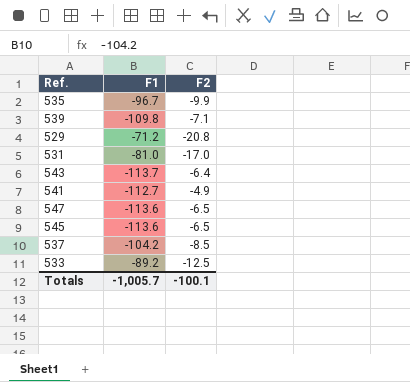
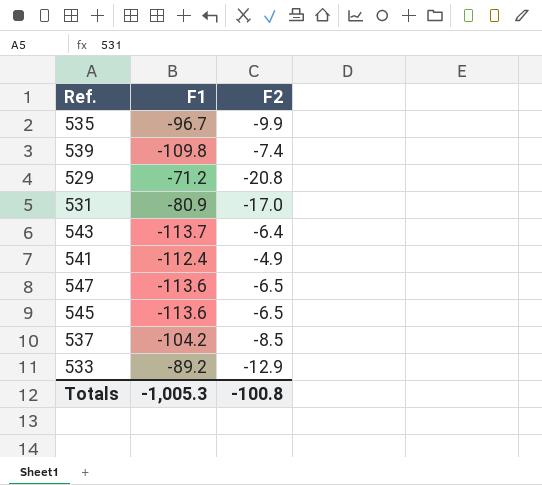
539 | F2: -7.1 -> -7.4
531 | F1: -81.0 -> -80.9
541 | F1: -112.7 -> -112.4
533 | F2: -12.5 -> -12.9
Totals | F1: -1,005.7 -> -1,005.3
Totals | F2: -100.1 -> -100.8

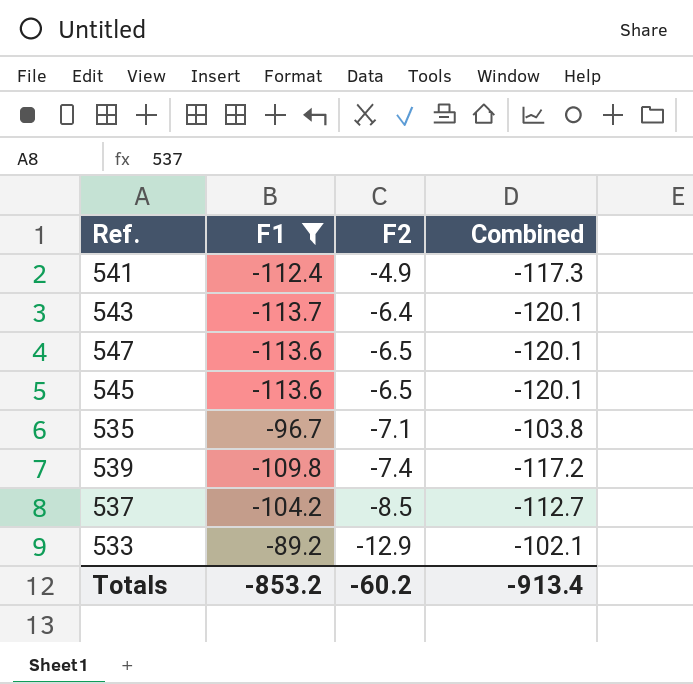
filter: none -> F1 <= -89.2
row order: none -> F2 descending
column Combined | formula: none -> [F1] + [F2]
535 | F2: -9.9 -> -7.1
Totals | F1: -1,005.3 -> -853.2
Totals | F2: -100.8 -> -60.2

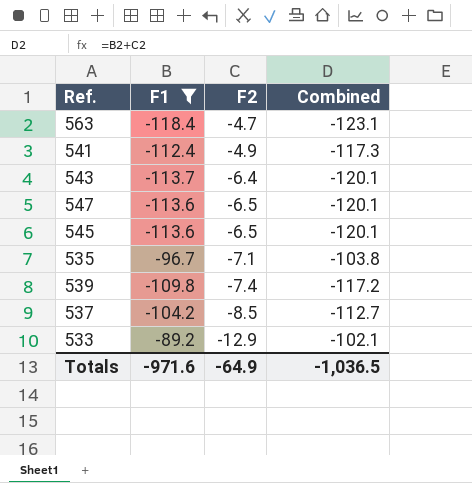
row 563: none -> -118.4 | -4.7 | -123.1
Totals | F1: -853.2 -> -971.6
Totals | F2: -60.2 -> -64.9
Totals | Combined: -913.4 -> -1,036.5

